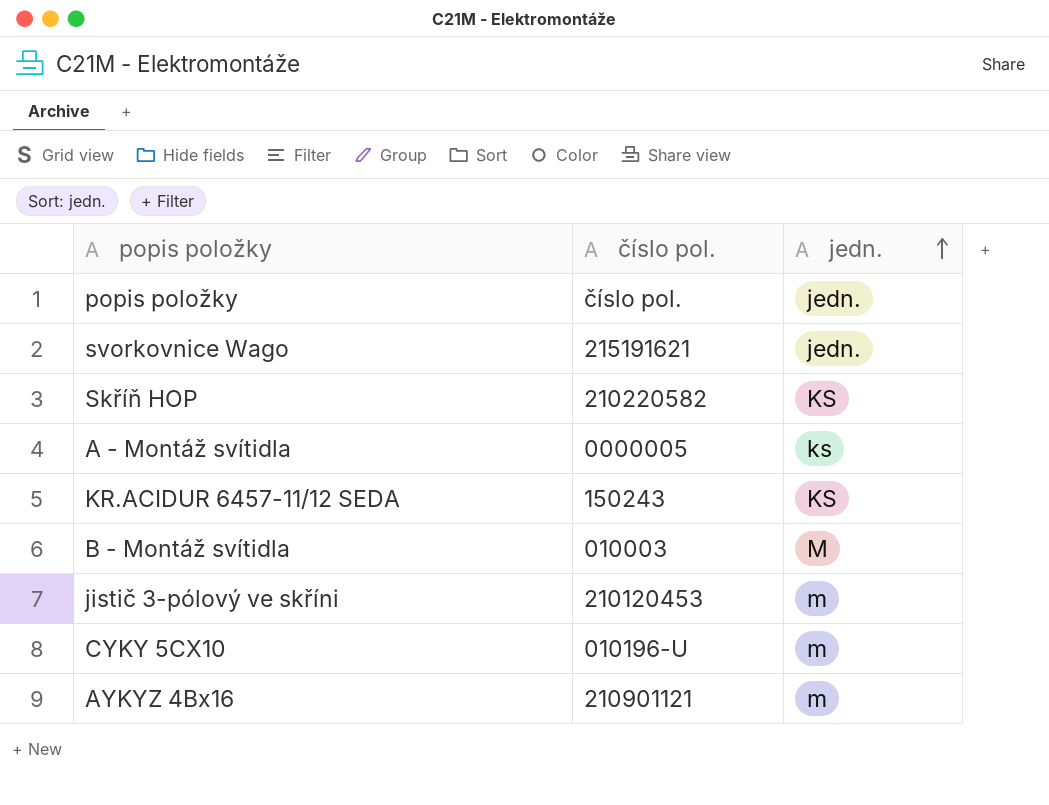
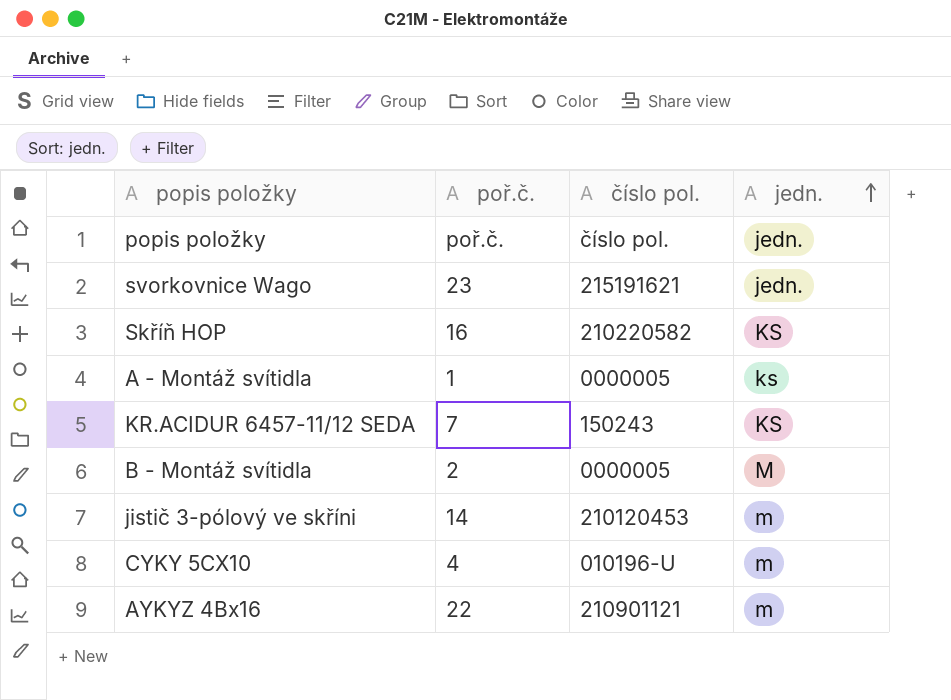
column poř.č. | position: none -> 2
B - Montáž svítidla | číslo pol.: 010003 -> 0000005

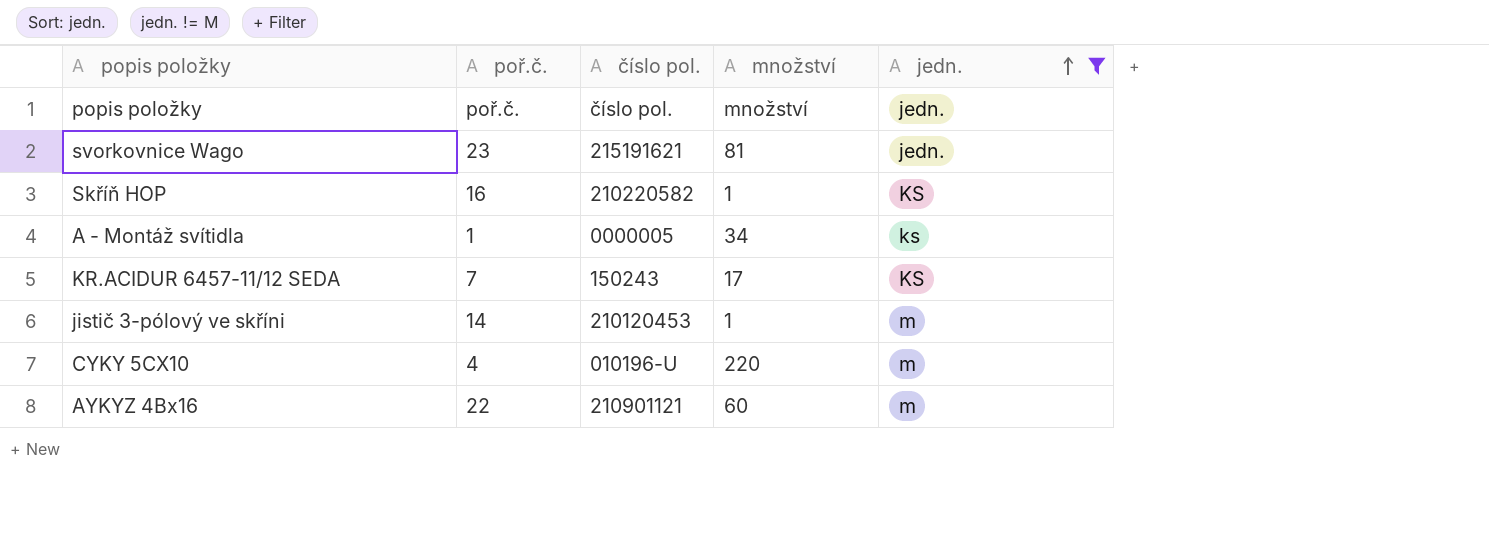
filter: none -> jedn. != M
column množství | position: none -> 4

